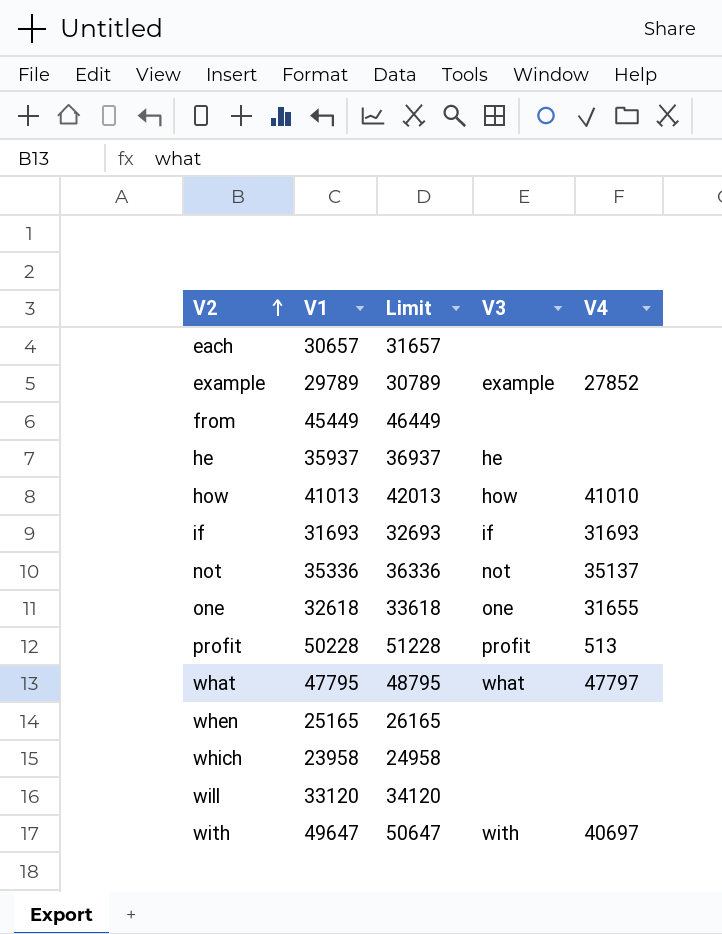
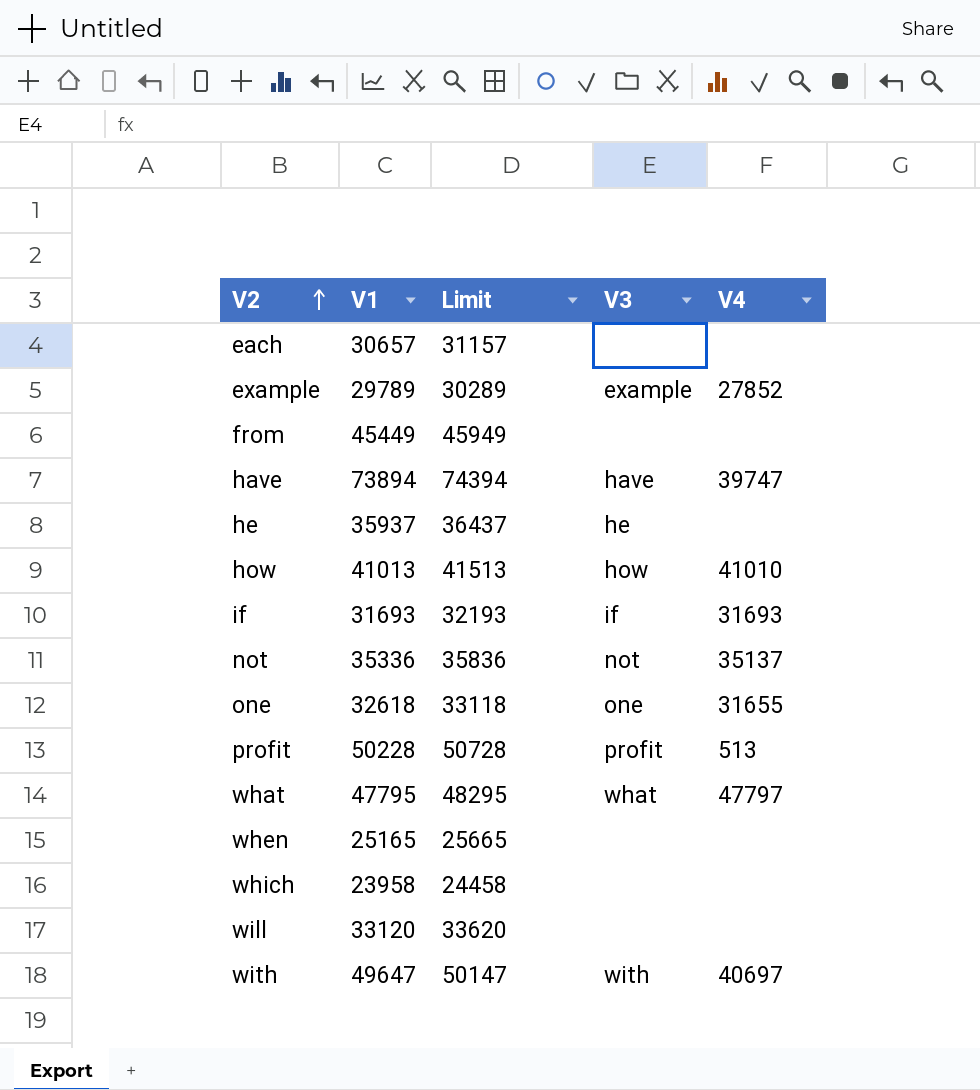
column Limit | formula: [V1] + 1000 -> [V1] + 500
row have: none -> 73894 | 74394 | have | 39747

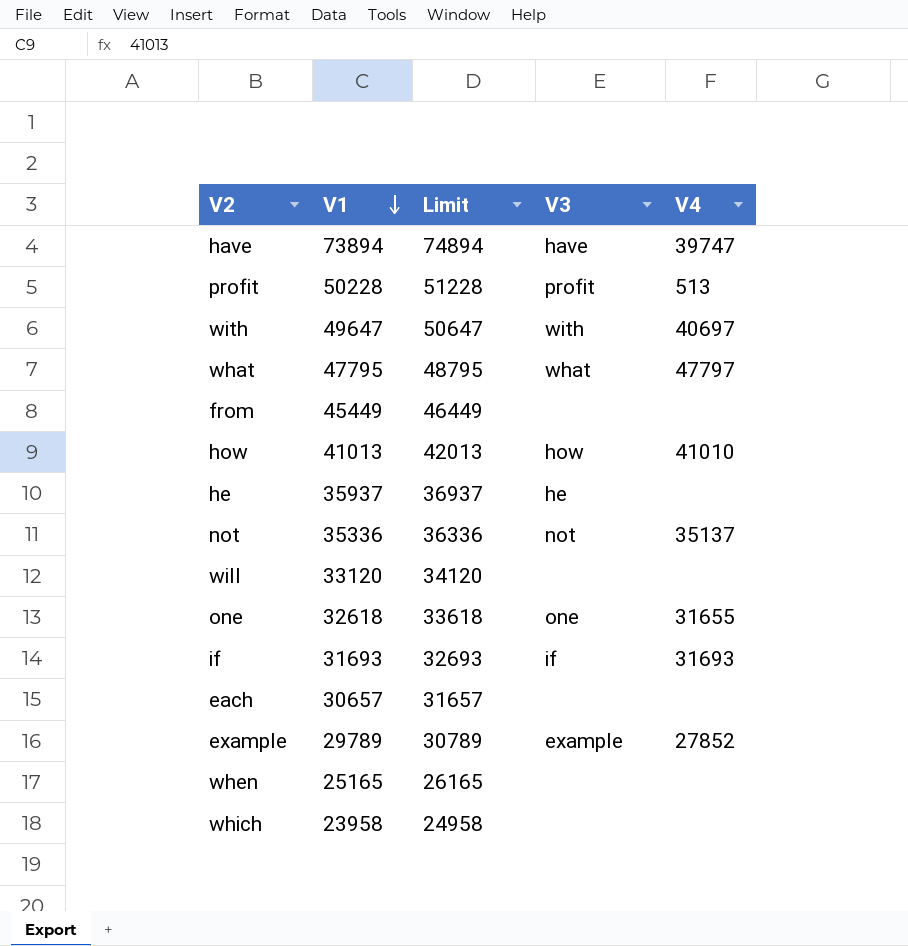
row order: V2 ascending -> V1 descending
column Limit | formula: [V1] + 500 -> [V1] + 1000

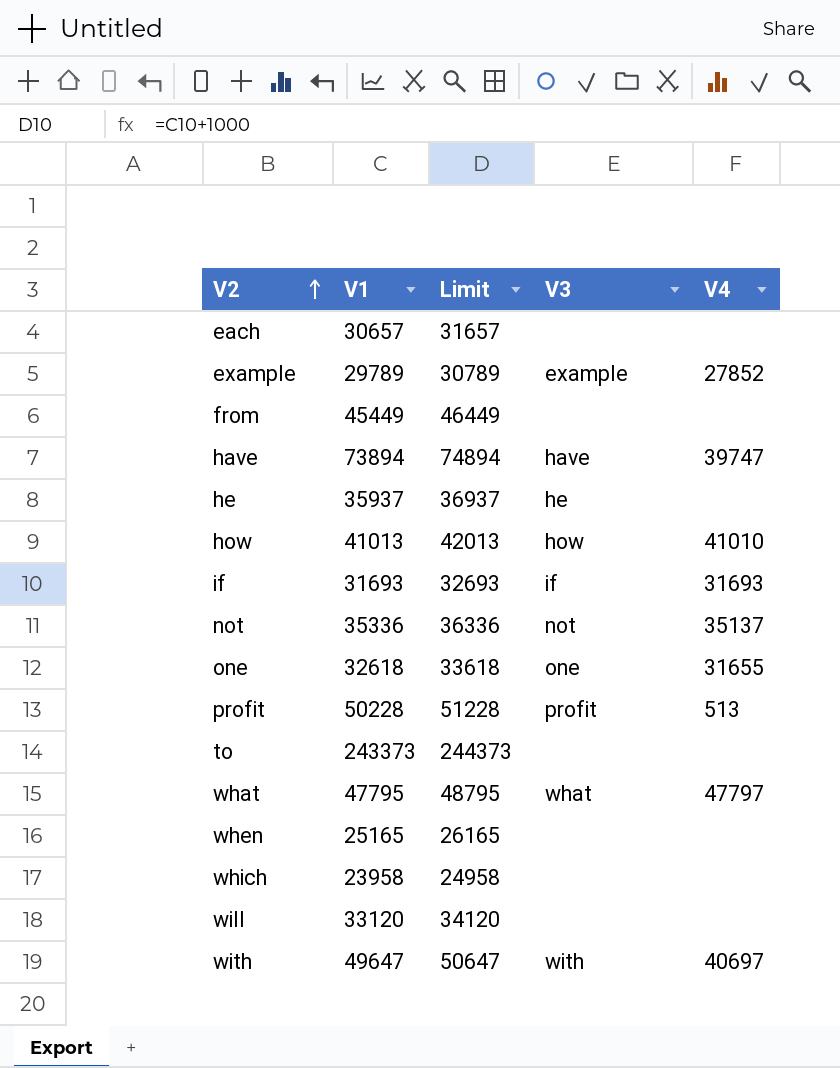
row order: V1 descending -> V2 ascending
row to: none -> 243373 | 244373 | none | none

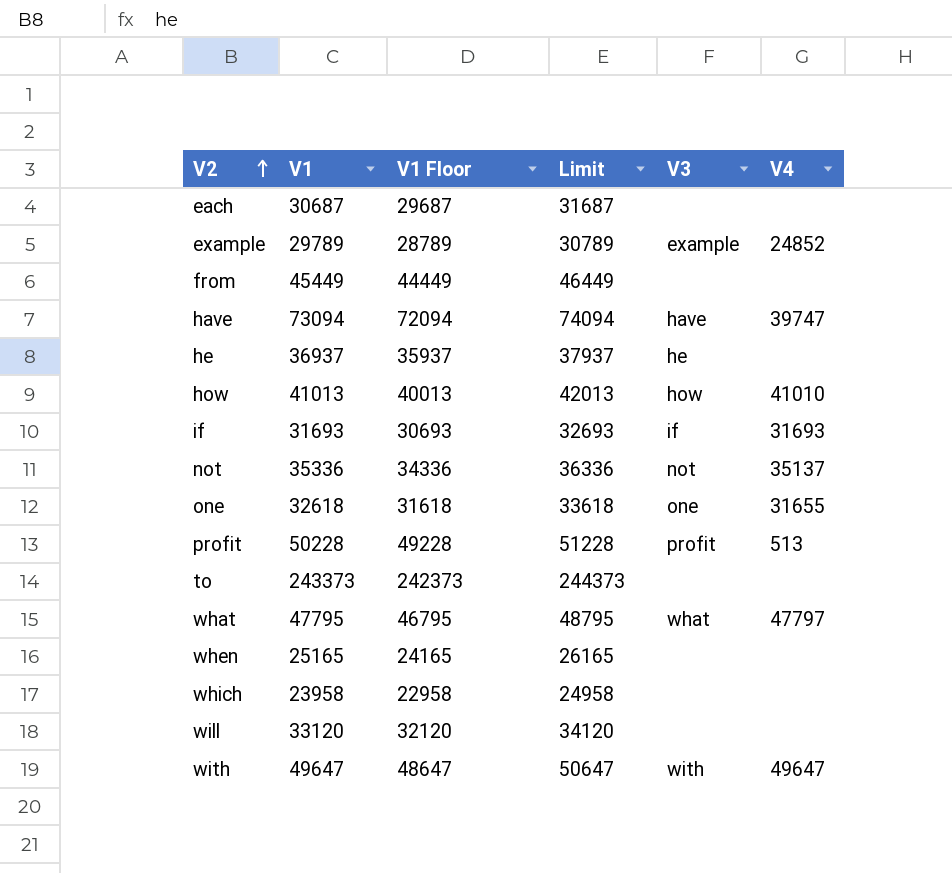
column V1 Floor | formula: none -> [V1] - 1000
each | V1: 30657 -> 30687
each | Limit: 31657 -> 31687
example | V4: 27852 -> 24852
have | V1: 73894 -> 73094
have | Limit: 74894 -> 74094
he | V1: 35937 -> 36937
he | Limit: 36937 -> 37937
with | V4: 40697 -> 49647

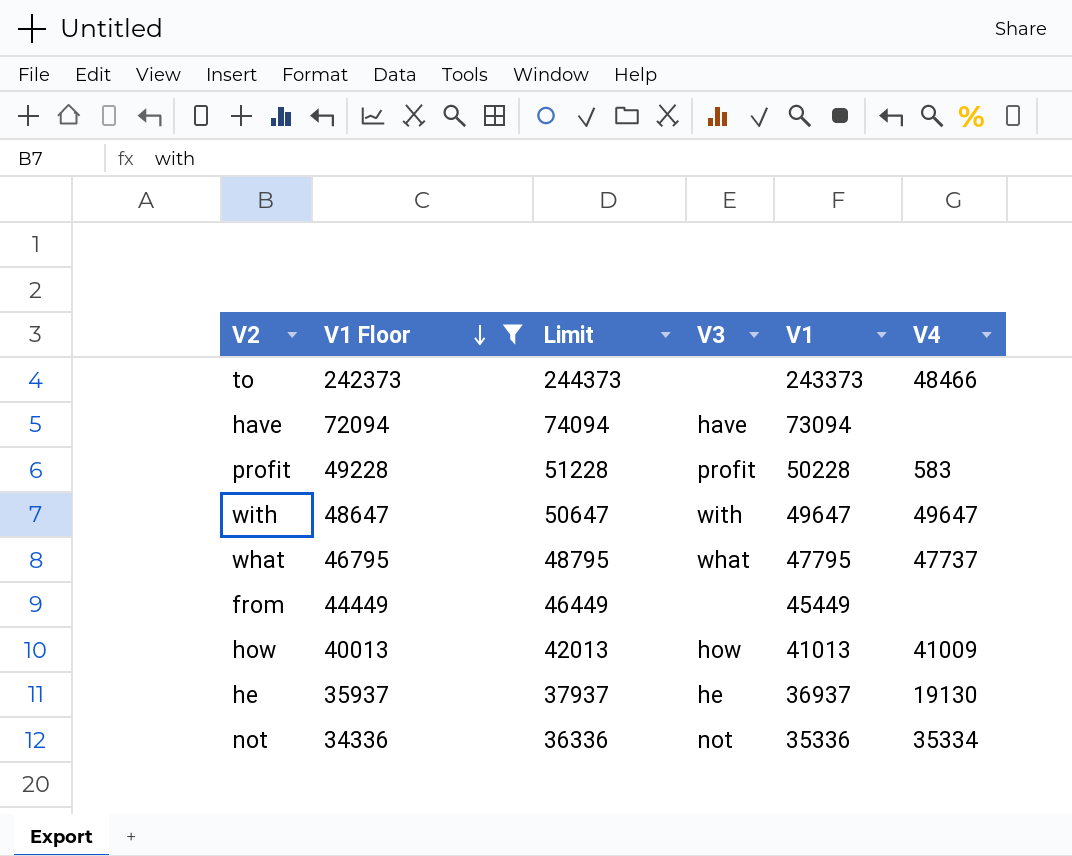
filter: none -> V1 Floor >= 34336
row order: V2 ascending -> V1 Floor descending
column V1 | position: 2 -> 5
to | V4: none -> 48466
have | V4: 39747 -> none
profit | V4: 513 -> 583
what | V4: 47797 -> 47737
how | V4: 41010 -> 41009
he | V4: none -> 19130
not | V4: 35137 -> 35334

